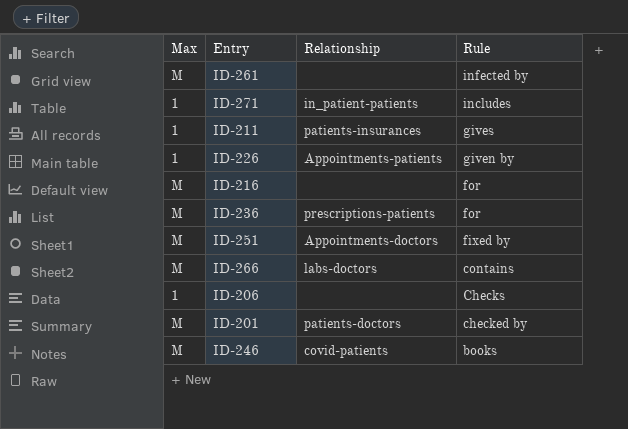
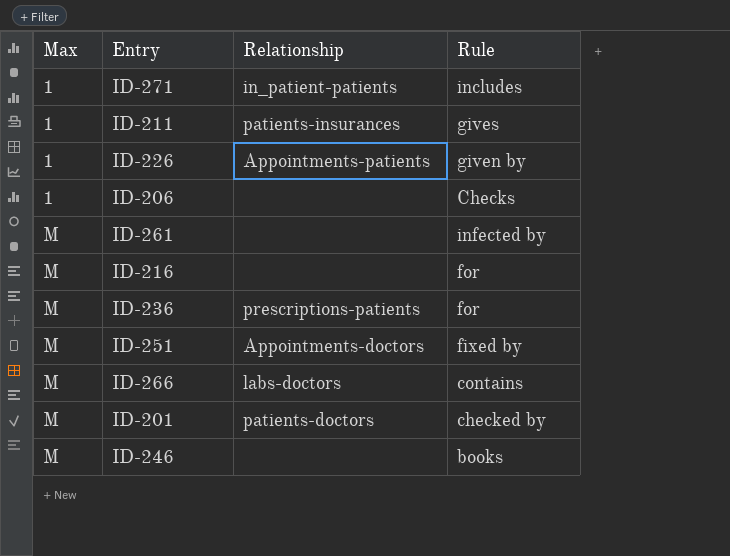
row order: Rule descending -> Max ascending
ID-246 | Relationship: covid-patients -> none

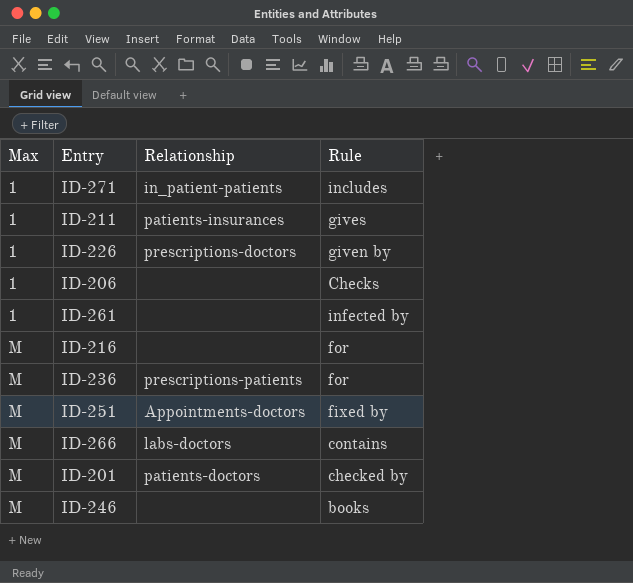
ID-226 | Relationship: Appointments-patients -> prescriptions-doctors
ID-261 | Max: M -> 1

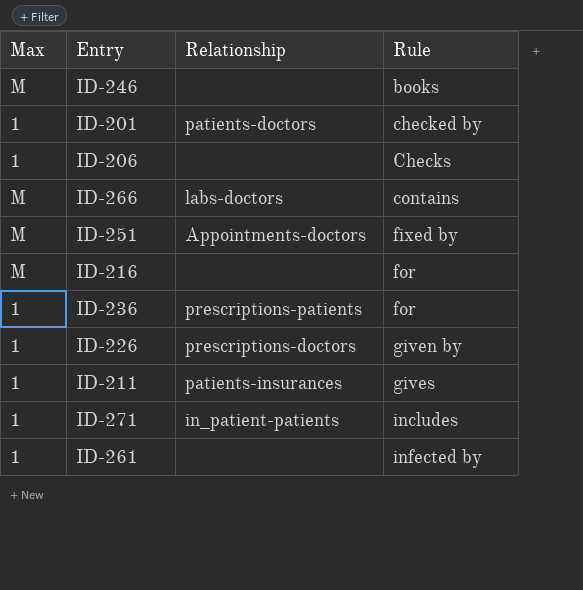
row order: Max ascending -> Rule ascending
ID-201 | Max: M -> 1
ID-236 | Max: M -> 1

